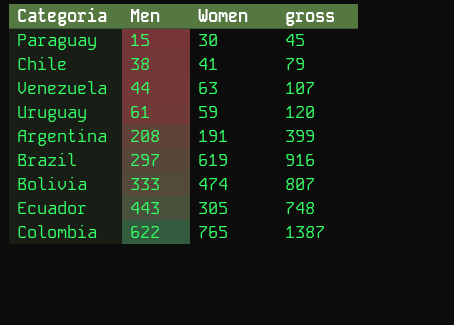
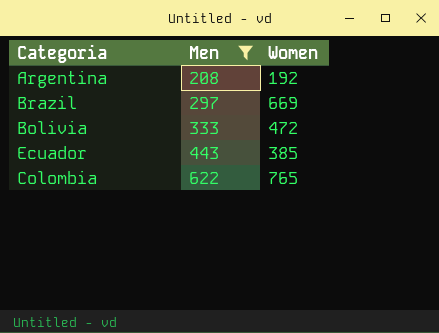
filter: none -> Men >= 208
column gross | formula: [Men] + [Women] -> none
Argentina | Women: 191 -> 192
Brazil | Women: 619 -> 669
Bolivia | Women: 474 -> 472
Ecuador | Women: 305 -> 385

